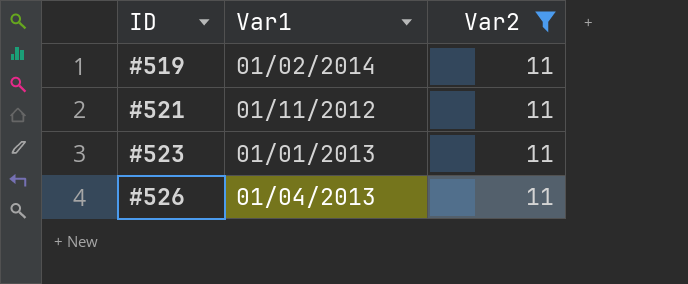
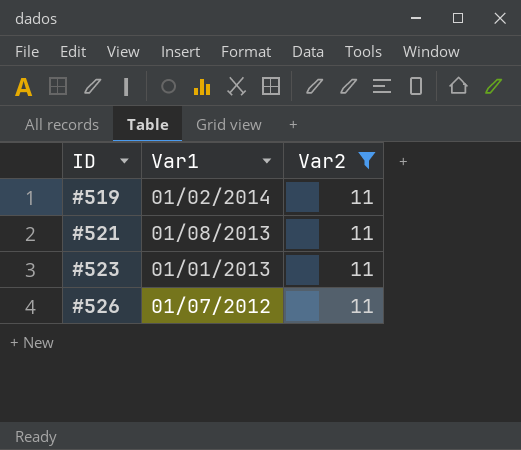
#521 | Var1: 01/11/2012 -> 01/08/2013
#526 | Var1: 01/04/2013 -> 01/07/2012

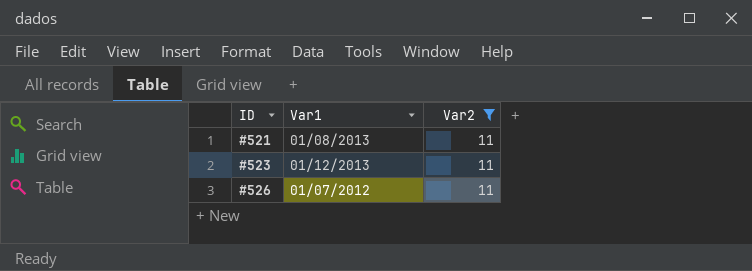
row #519: 01/02/2014 | 11 -> none
#523 | Var1: 01/01/2013 -> 01/12/2013

